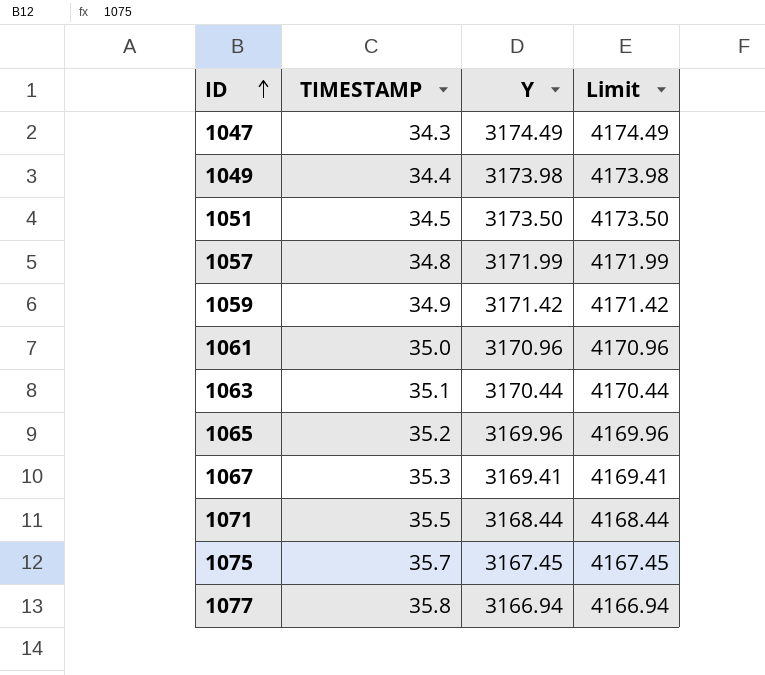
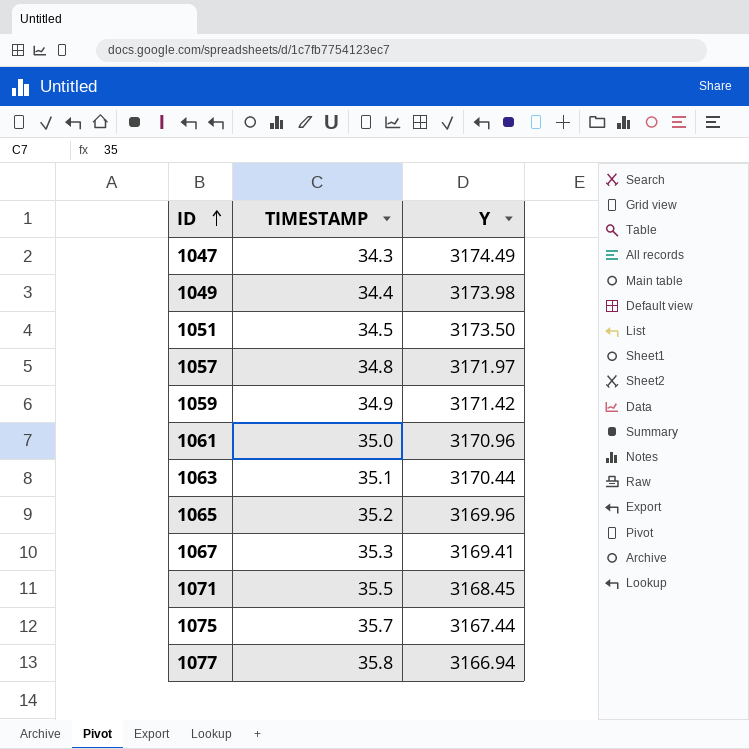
column Limit | formula: [Y] + 1000 -> none
1057 | Y: 3171.99 -> 3171.97
1071 | Y: 3168.44 -> 3168.45
1075 | Y: 3167.45 -> 3167.44

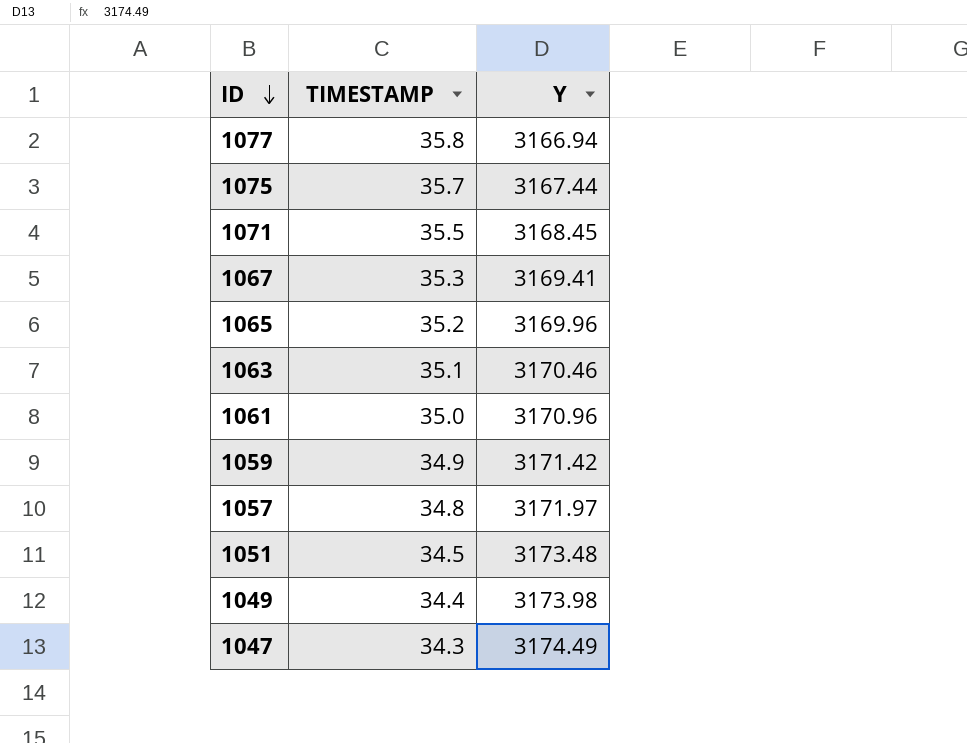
row order: ID ascending -> ID descending
1063 | Y: 3170.44 -> 3170.46
1051 | Y: 3173.50 -> 3173.48

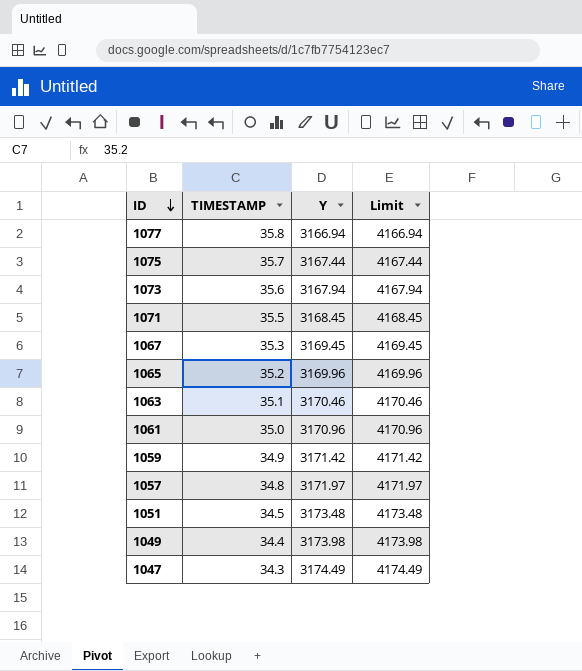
column Limit | formula: none -> [Y] + 1000
row 1073: none -> 35.6 | 3167.94 | 4167.94
1067 | Y: 3169.41 -> 3169.45

